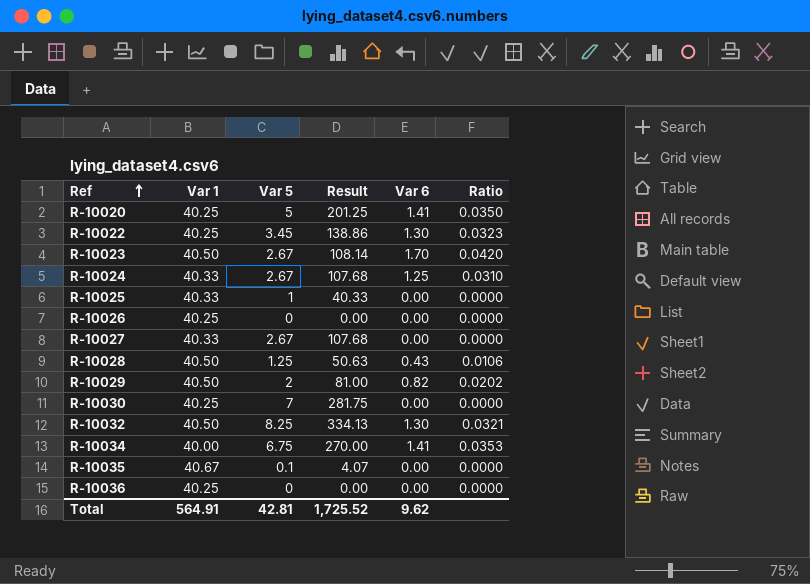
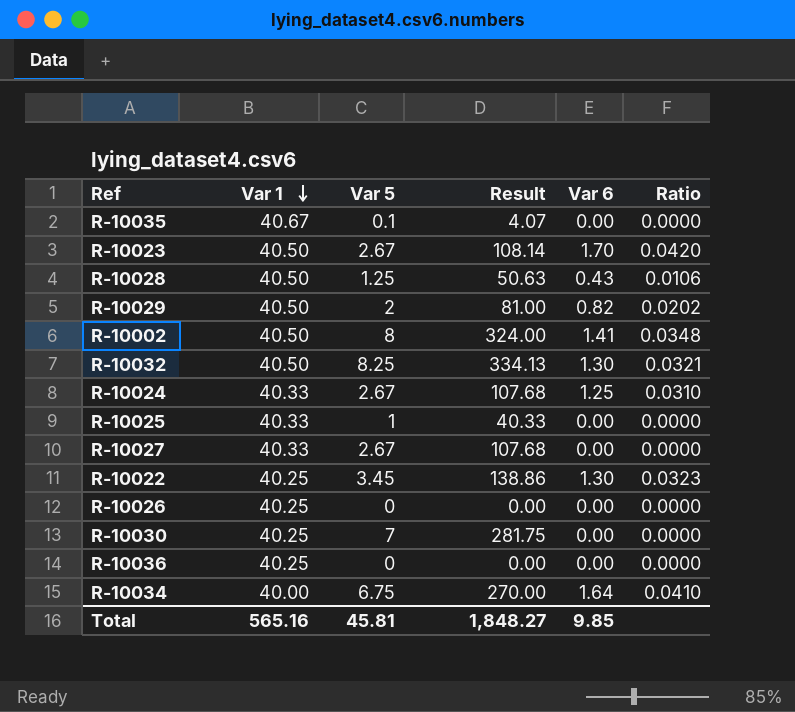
row order: Ref ascending -> Var 1 descending
row R-10020: 40.25 | 5 | 201.25 | 1.41 | 0.0350 -> none
row R-10002: none -> 40.50 | 8 | 324.00 | 1.41 | 0.0348
R-10034 | Var 6: 1.41 -> 1.64
R-10034 | Ratio: 0.0353 -> 0.0410
Total | Var 1: 564.91 -> 565.16
Total | Var 5: 42.81 -> 45.81
Total | Result: 1,725.52 -> 1,848.27
Total | Var 6: 9.62 -> 9.85

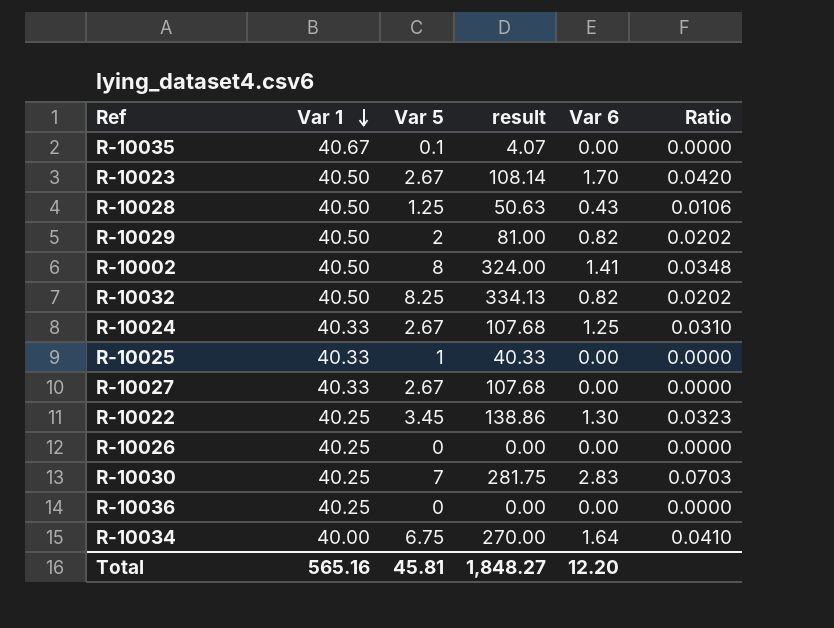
column name: Result -> result
R-10032 | Var 6: 1.30 -> 0.82
R-10032 | Ratio: 0.0321 -> 0.0202
R-10030 | Var 6: 0.00 -> 2.83
R-10030 | Ratio: 0.0000 -> 0.0703
Total | Var 6: 9.85 -> 12.20

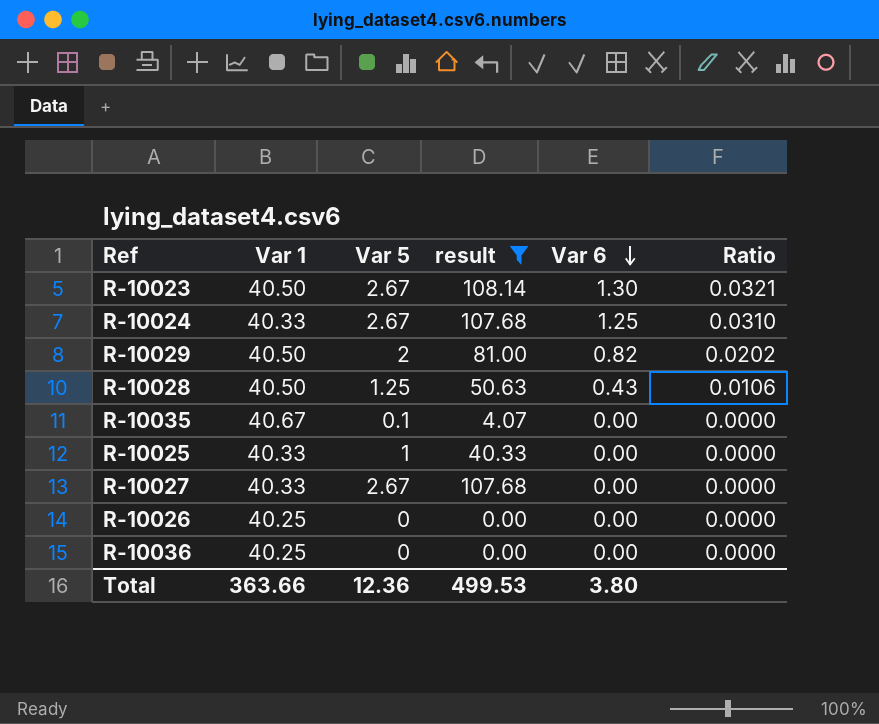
filter: none -> result <= 108.14
row order: Var 1 descending -> Var 6 descending
R-10023 | Var 6: 1.70 -> 1.30
R-10023 | Ratio: 0.0420 -> 0.0321
Total | Var 1: 565.16 -> 363.66
Total | Var 5: 45.81 -> 12.36
Total | result: 1,848.27 -> 499.53
Total | Var 6: 12.20 -> 3.80

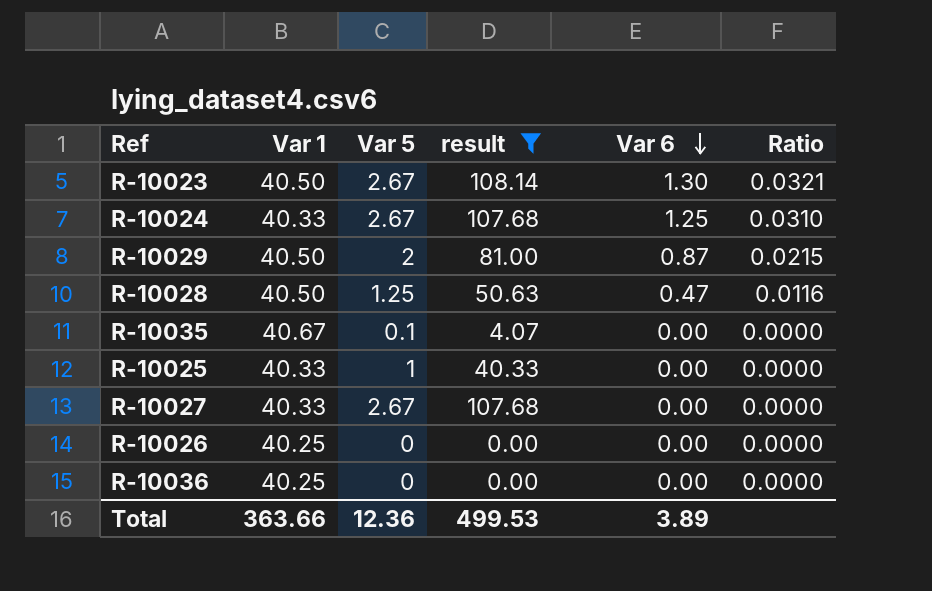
R-10029 | Var 6: 0.82 -> 0.87
R-10029 | Ratio: 0.0202 -> 0.0215
R-10028 | Var 6: 0.43 -> 0.47
R-10028 | Ratio: 0.0106 -> 0.0116
Total | Var 6: 3.80 -> 3.89

